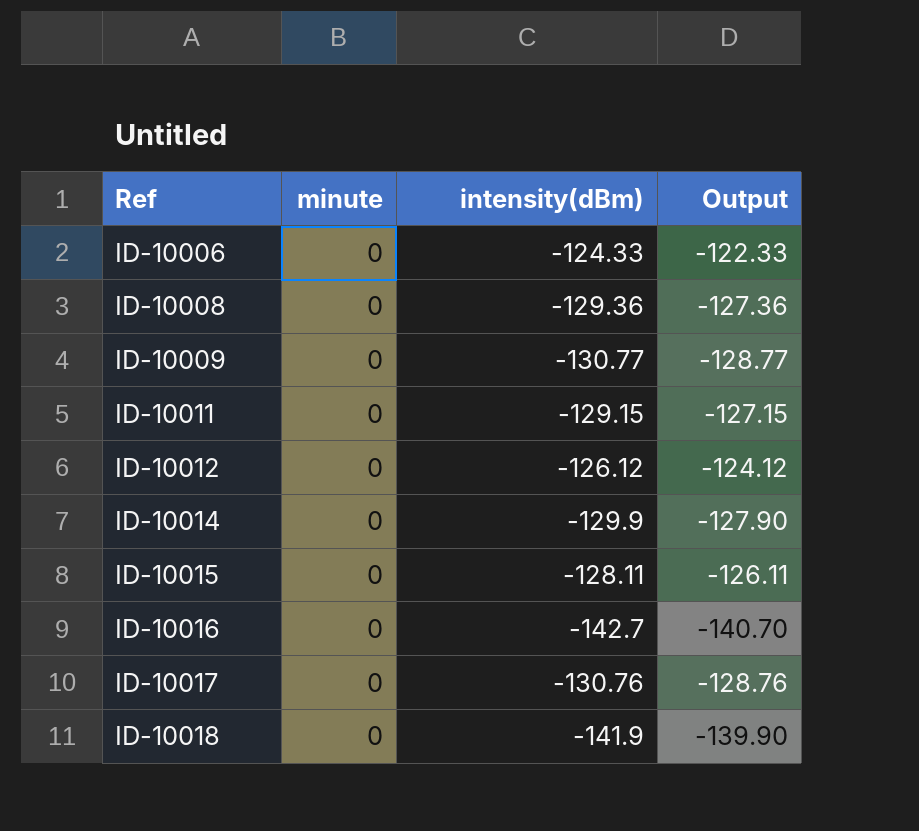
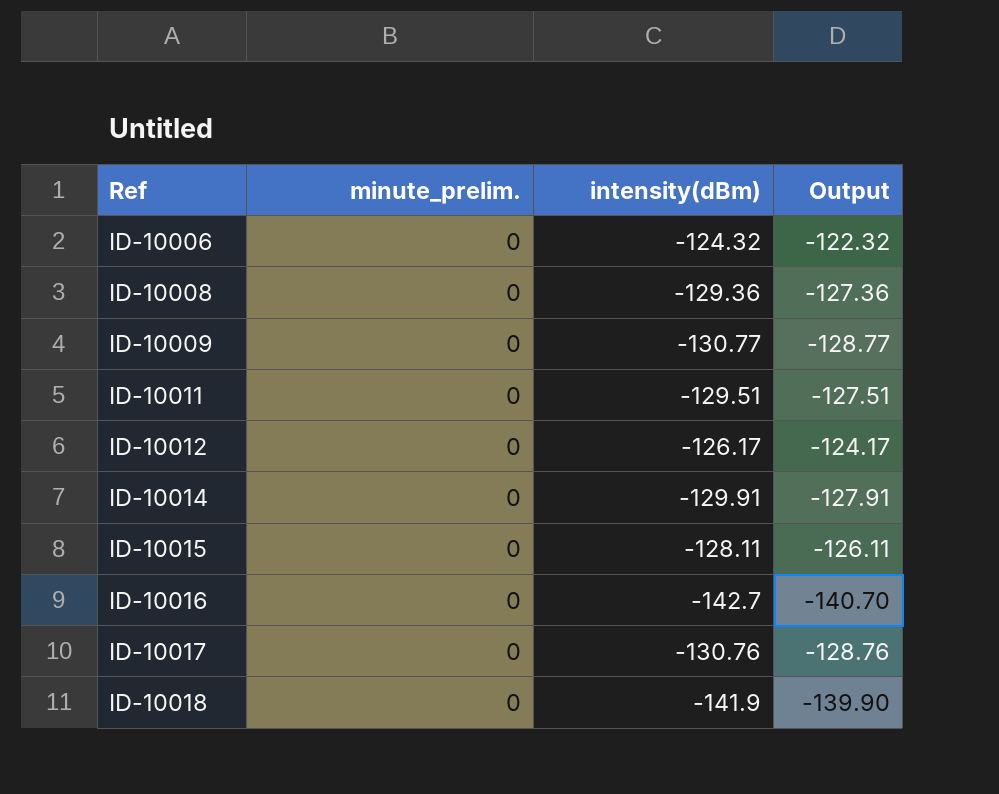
column name: minute -> minute_prelim.
ID-10006 | intensity(dBm): -124.33 -> -124.32
ID-10006 | Output: -122.33 -> -122.32
ID-10011 | intensity(dBm): -129.15 -> -129.51
ID-10011 | Output: -127.15 -> -127.51
ID-10012 | intensity(dBm): -126.12 -> -126.17
ID-10012 | Output: -124.12 -> -124.17
ID-10014 | intensity(dBm): -129.9 -> -129.91
ID-10014 | Output: -127.90 -> -127.91

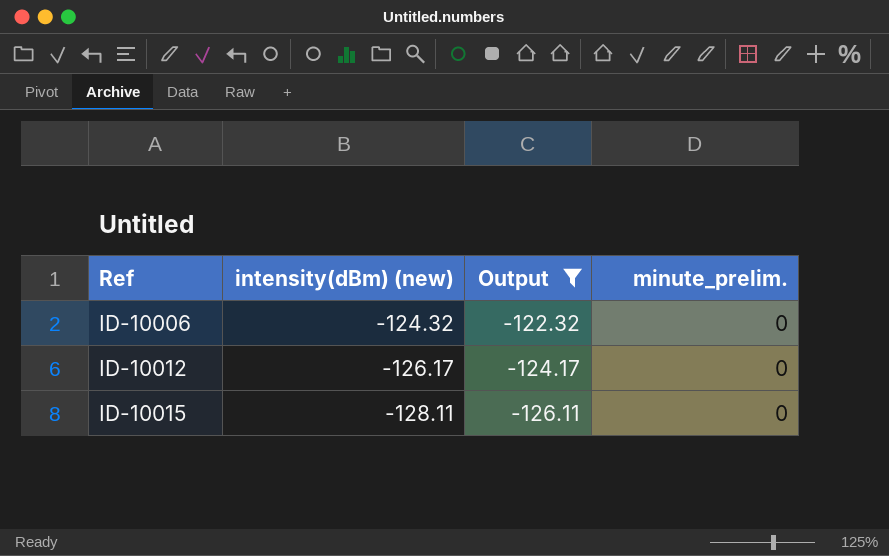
filter: none -> Output >= -126.11
column name: intensity(dBm) -> intensity(dBm) (new)
column minute_prelim. | position: 2 -> 4

